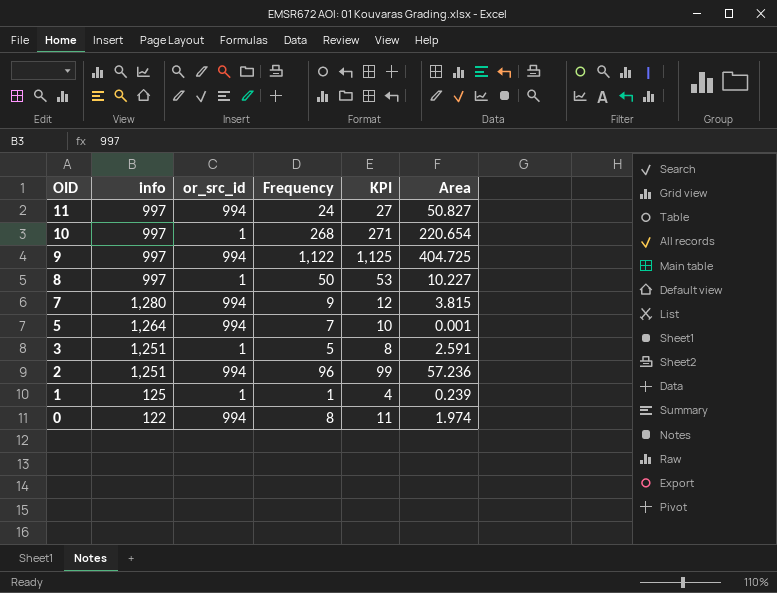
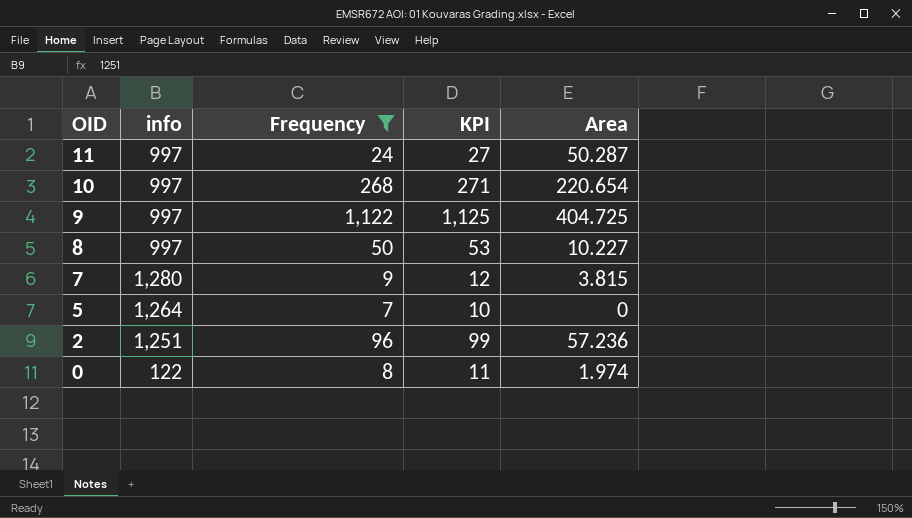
filter: none -> Frequency >= 7
column or_src_id | position: 3 -> none
11 | Area: 50.827 -> 50.287
5 | Area: 0.001 -> 0

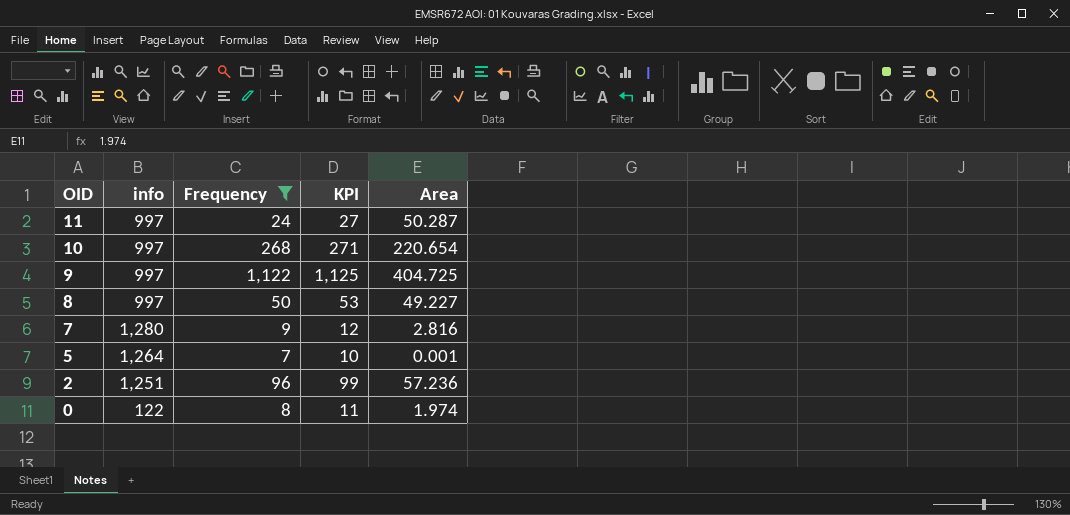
8 | Area: 10.227 -> 49.227
7 | Area: 3.815 -> 2.816
5 | Area: 0 -> 0.001

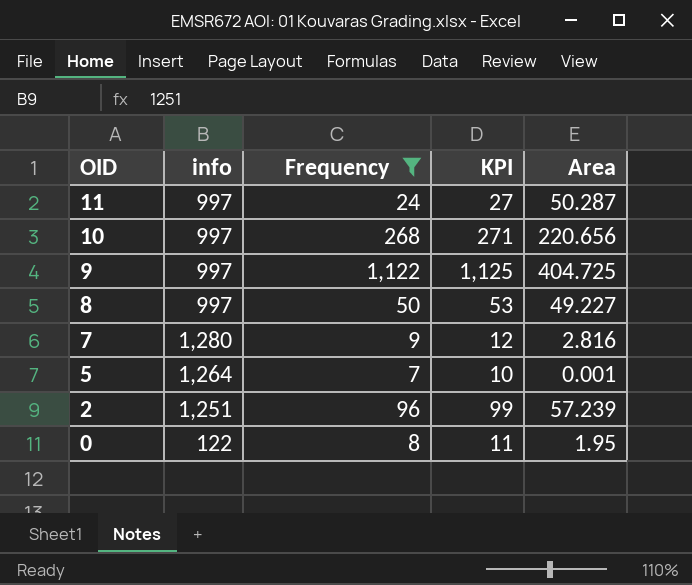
10 | Area: 220.654 -> 220.656
2 | Area: 57.236 -> 57.239
0 | Area: 1.974 -> 1.95

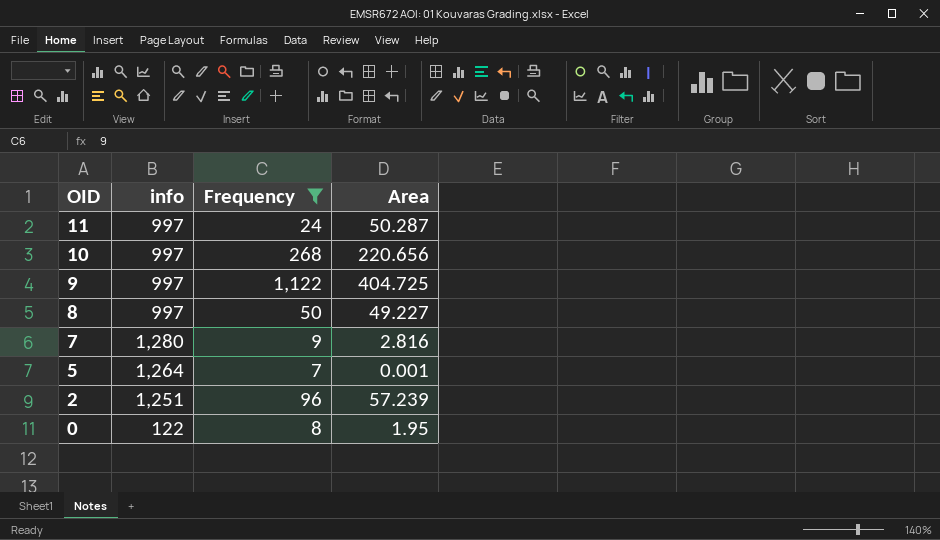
column KPI | formula: [Frequency] + 3 -> none

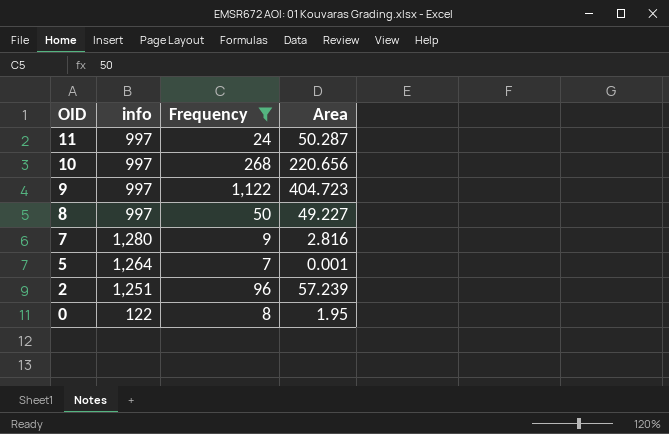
9 | Area: 404.725 -> 404.723

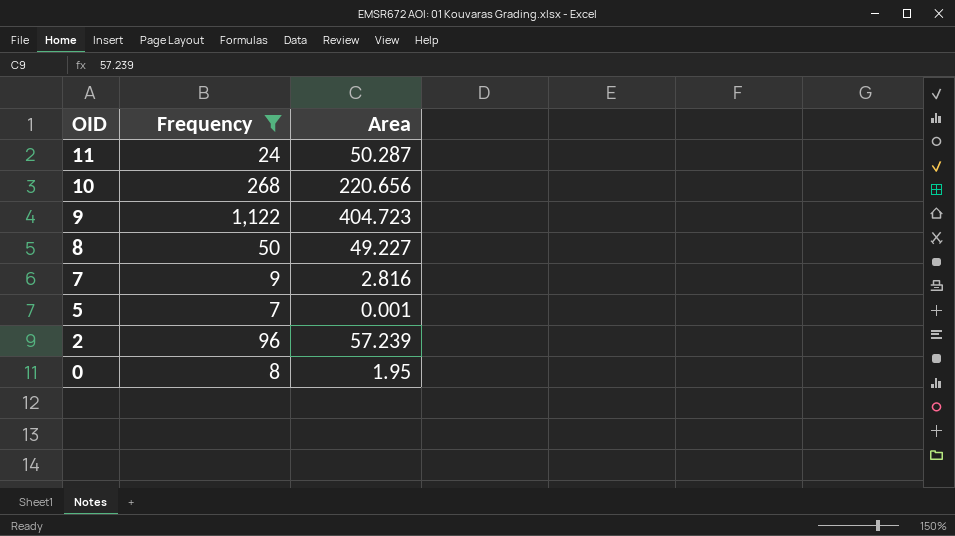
column info | position: 2 -> none

